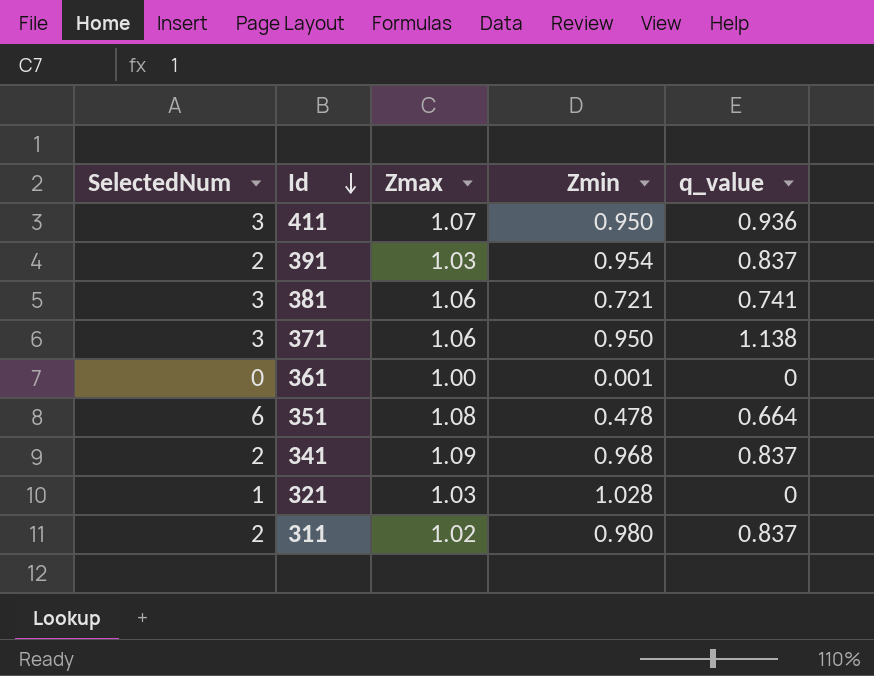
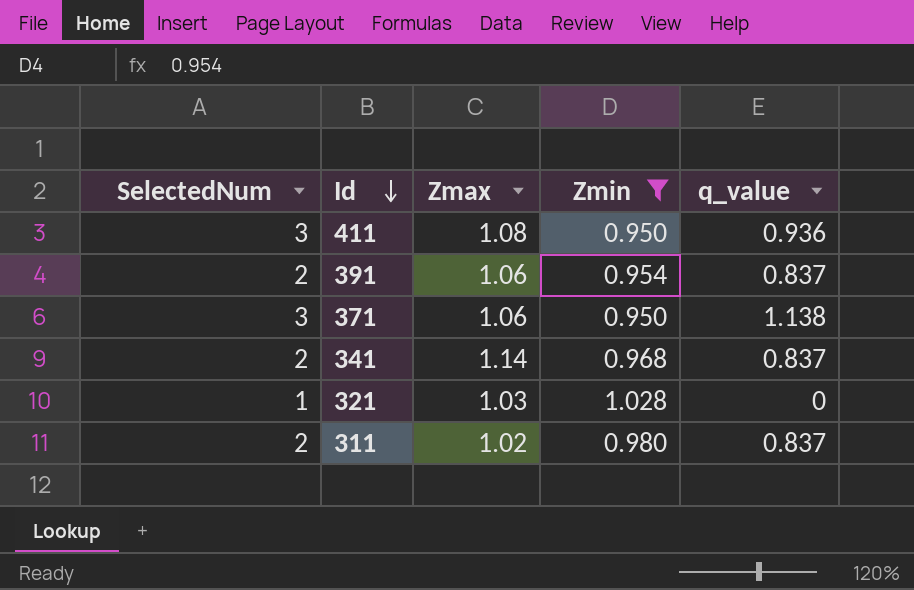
filter: none -> Zmin >= 0.950
411 | Zmax: 1.07 -> 1.08
391 | Zmax: 1.03 -> 1.06
341 | Zmax: 1.09 -> 1.14

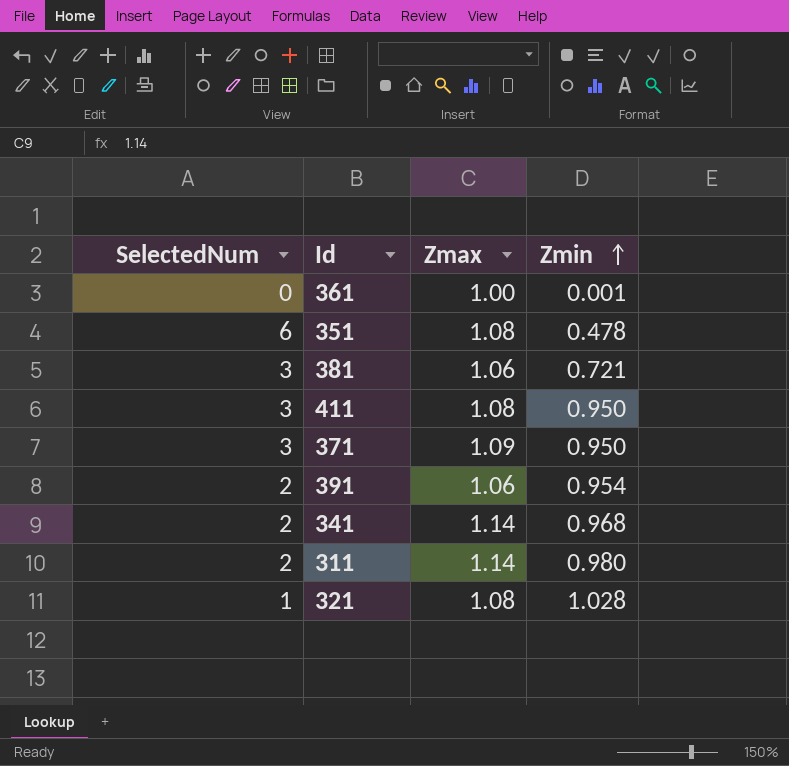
filter: Zmin >= 0.950 -> none
row order: Id descending -> Zmin ascending
column q_value | position: 5 -> none
371 | Zmax: 1.06 -> 1.09
311 | Zmax: 1.02 -> 1.14
321 | Zmax: 1.03 -> 1.08

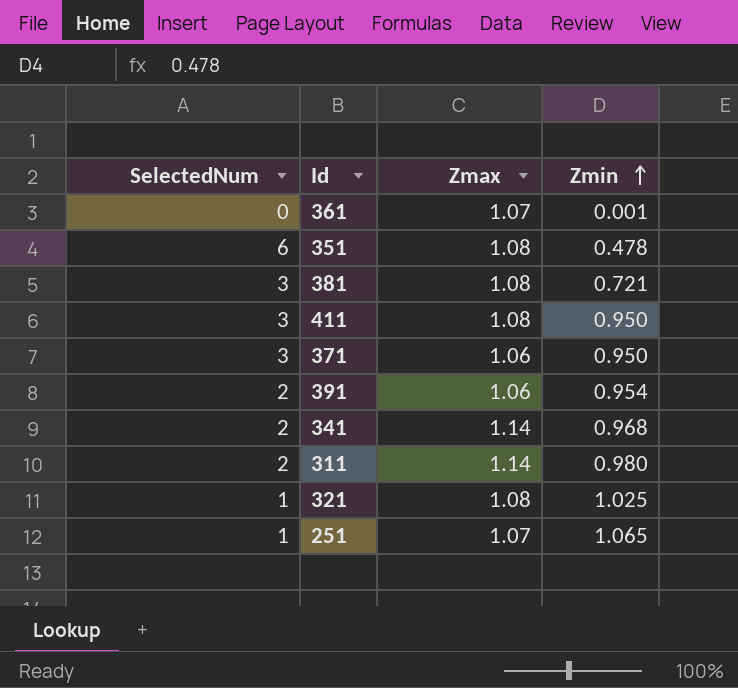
361 | Zmax: 1.00 -> 1.07
381 | Zmax: 1.06 -> 1.08
371 | Zmax: 1.09 -> 1.06
321 | Zmin: 1.028 -> 1.025
row 251: none -> 1 | 1.07 | 1.065

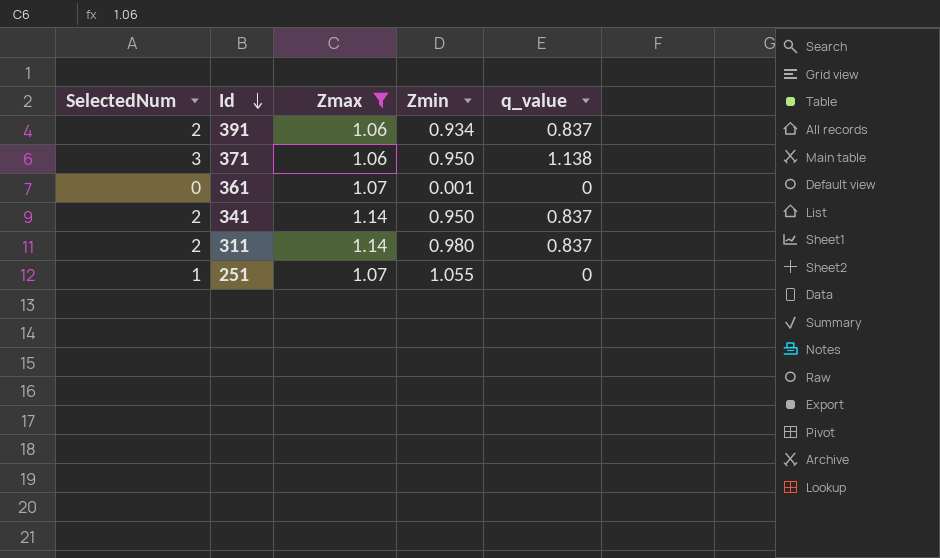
filter: none -> Zmax != 1.08
row order: Zmin ascending -> Id descending
column q_value | position: none -> 5
391 | Zmin: 0.954 -> 0.934
341 | Zmin: 0.968 -> 0.950
251 | Zmin: 1.065 -> 1.055

